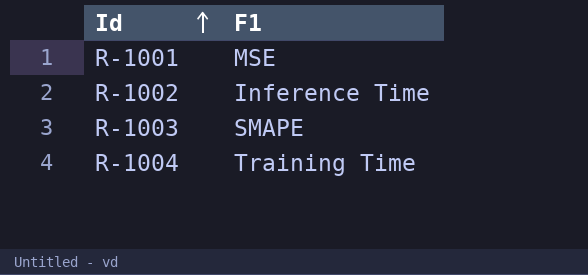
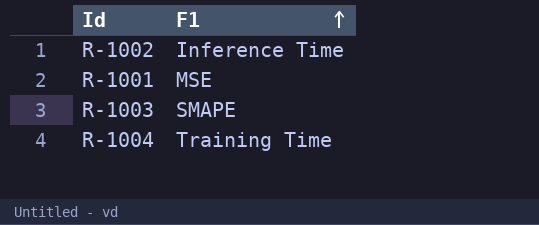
row order: Id ascending -> F1 ascending

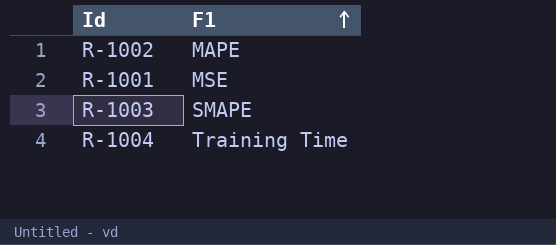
R-1002 | F1: Inference Time -> MAPE

